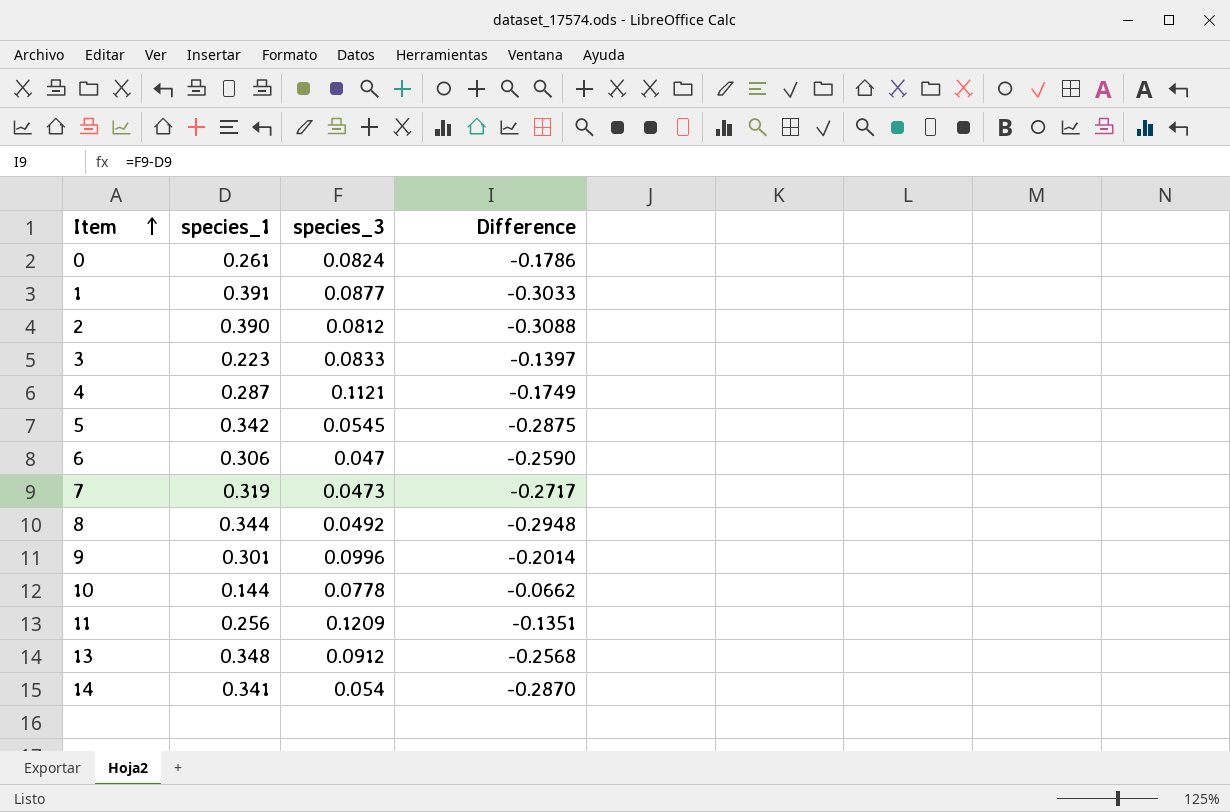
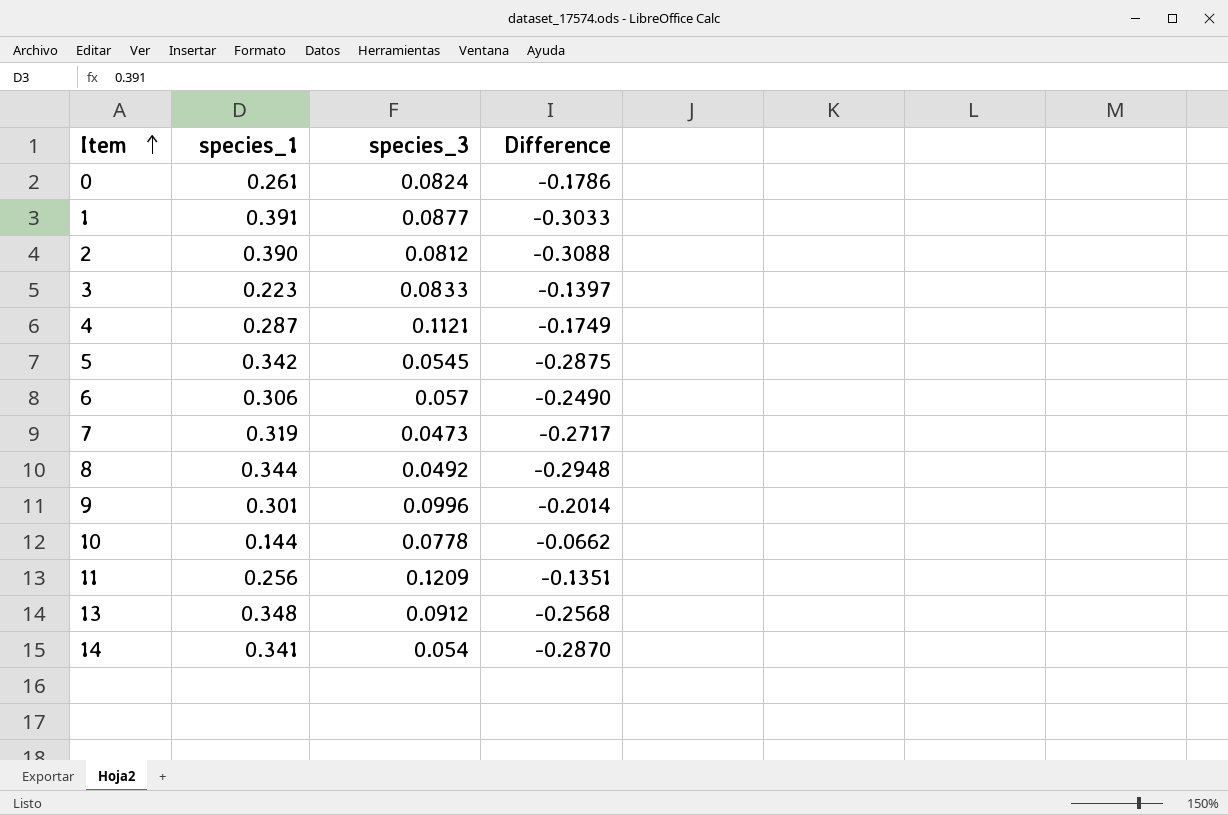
6 | species_3: 0.047 -> 0.057
6 | Difference: -0.2590 -> -0.2490

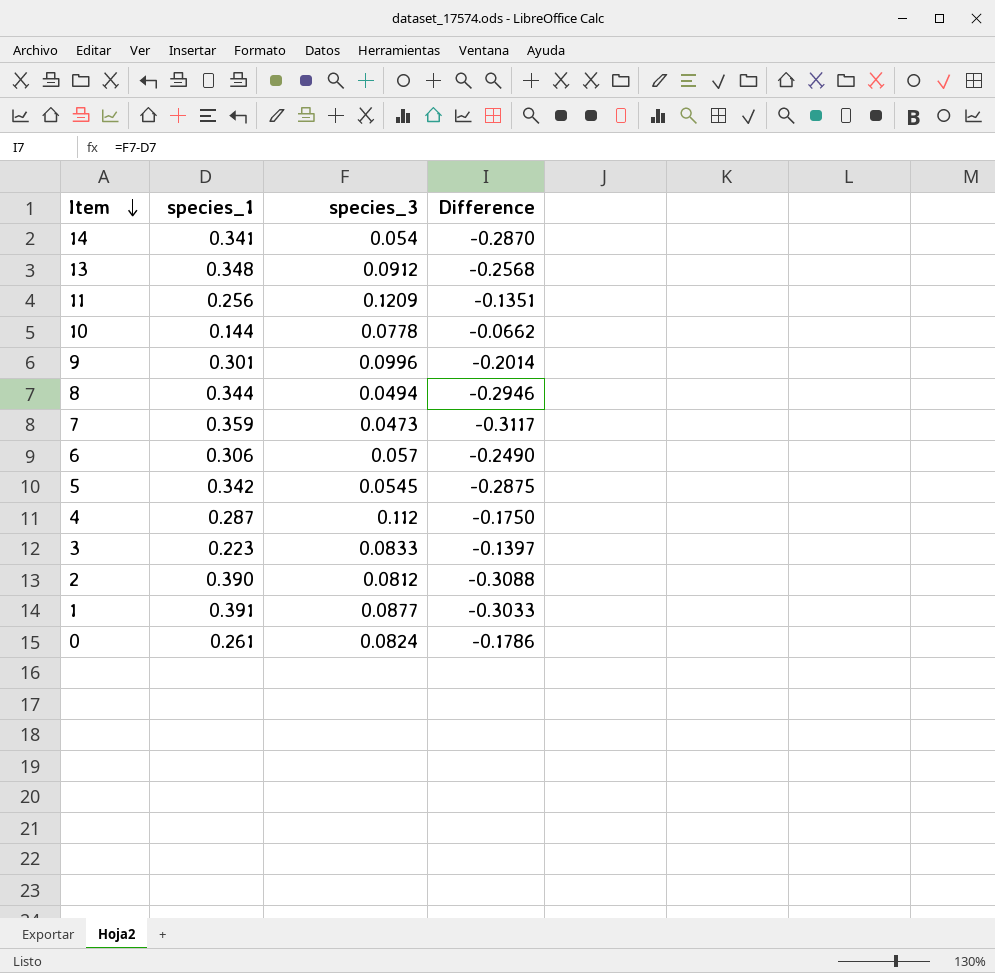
row order: Item ascending -> Item descending
8 | species_3: 0.0492 -> 0.0494
8 | Difference: -0.2948 -> -0.2946
7 | species_1: 0.319 -> 0.359
7 | Difference: -0.2717 -> -0.3117
4 | species_3: 0.1121 -> 0.112
4 | Difference: -0.1749 -> -0.1750

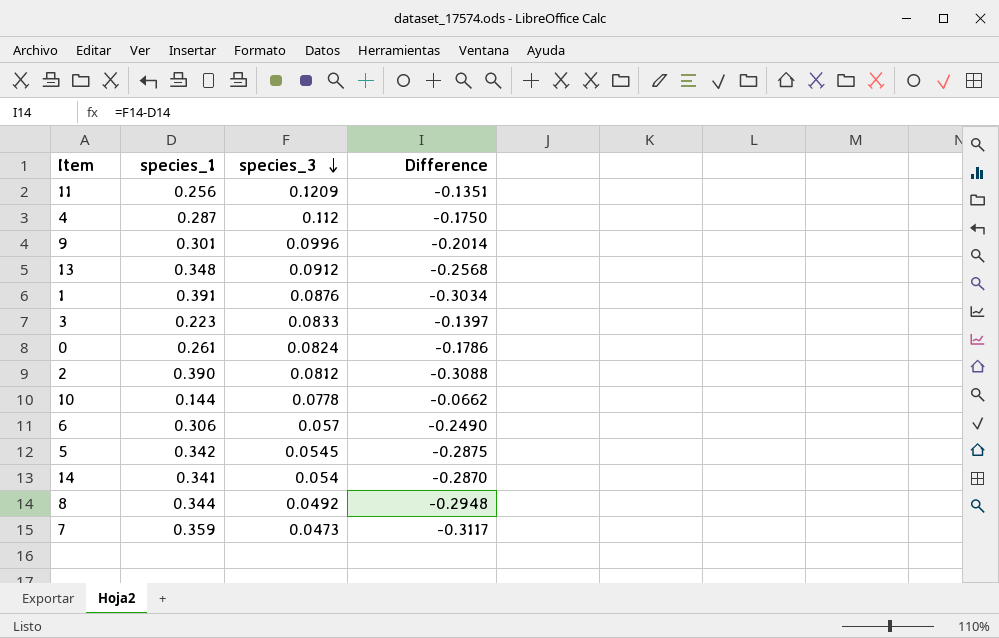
row order: Item descending -> species_3 descending
1 | species_3: 0.0877 -> 0.0876
1 | Difference: -0.3033 -> -0.3034
8 | species_3: 0.0494 -> 0.0492
8 | Difference: -0.2946 -> -0.2948

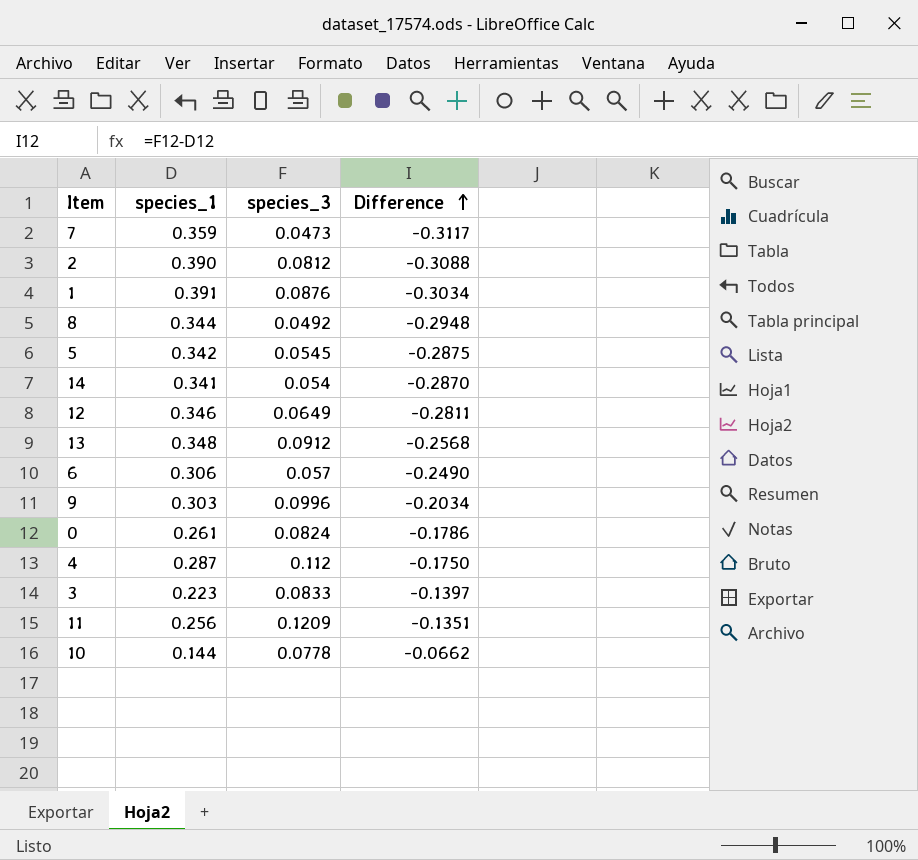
row order: species_3 descending -> Difference ascending
row 12: none -> 0.346 | 0.0649 | -0.2811
9 | species_1: 0.301 -> 0.303
9 | Difference: -0.2014 -> -0.2034

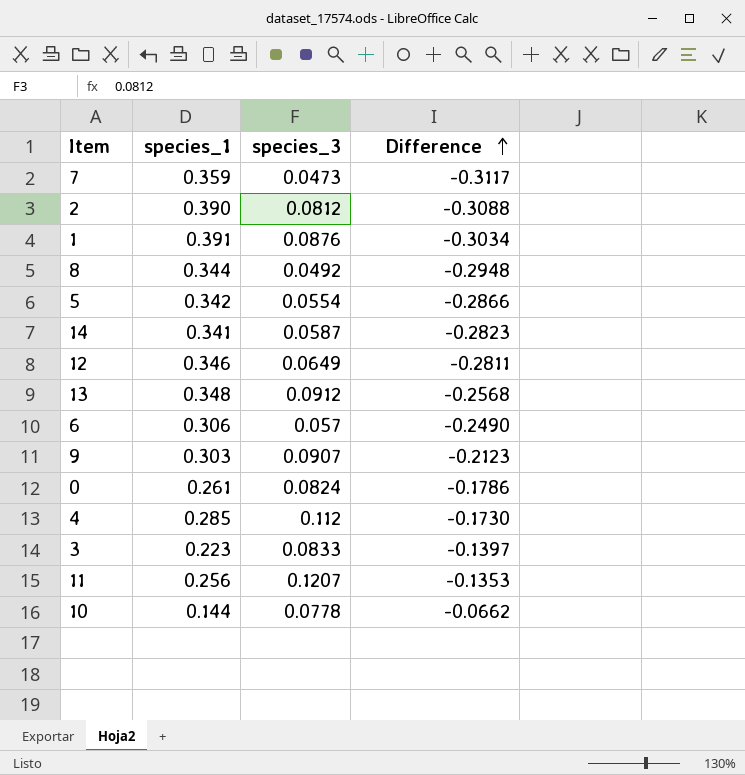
5 | species_3: 0.0545 -> 0.0554
5 | Difference: -0.2875 -> -0.2866
14 | species_3: 0.054 -> 0.0587
14 | Difference: -0.2870 -> -0.2823
9 | species_3: 0.0996 -> 0.0907
9 | Difference: -0.2034 -> -0.2123
4 | species_1: 0.287 -> 0.285
4 | Difference: -0.1750 -> -0.1730
11 | species_3: 0.1209 -> 0.1207
11 | Difference: -0.1351 -> -0.1353

